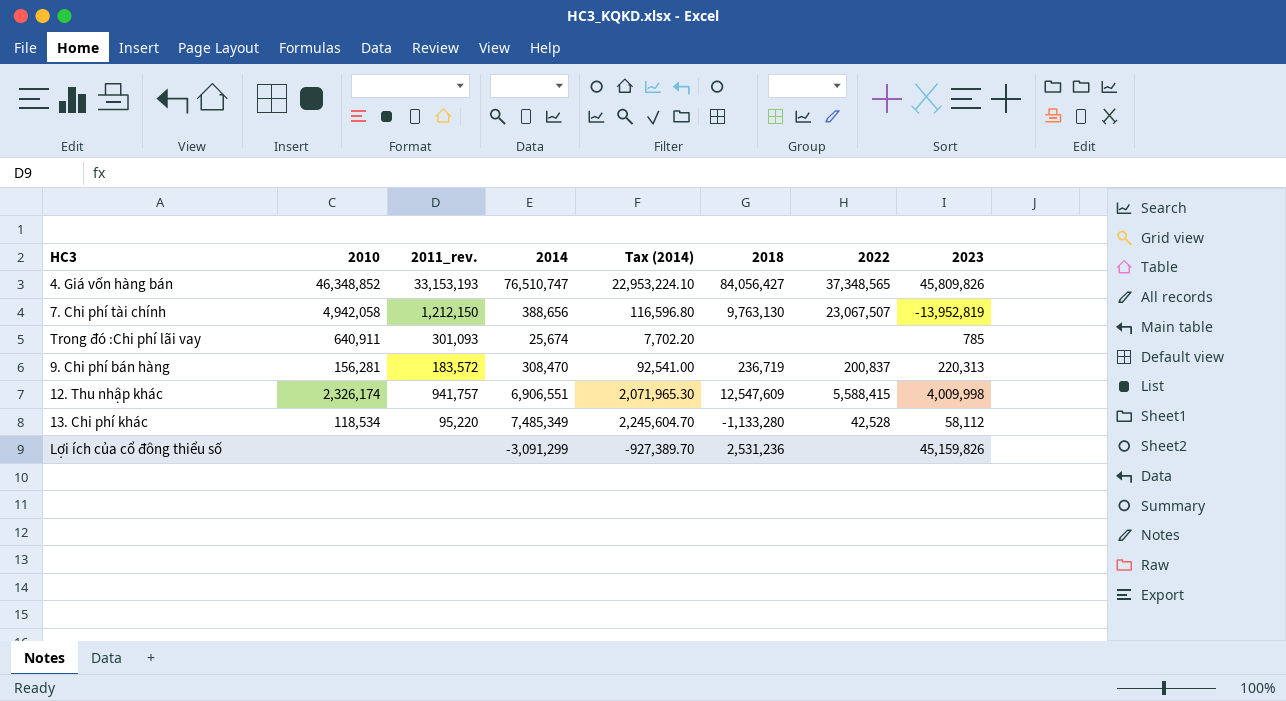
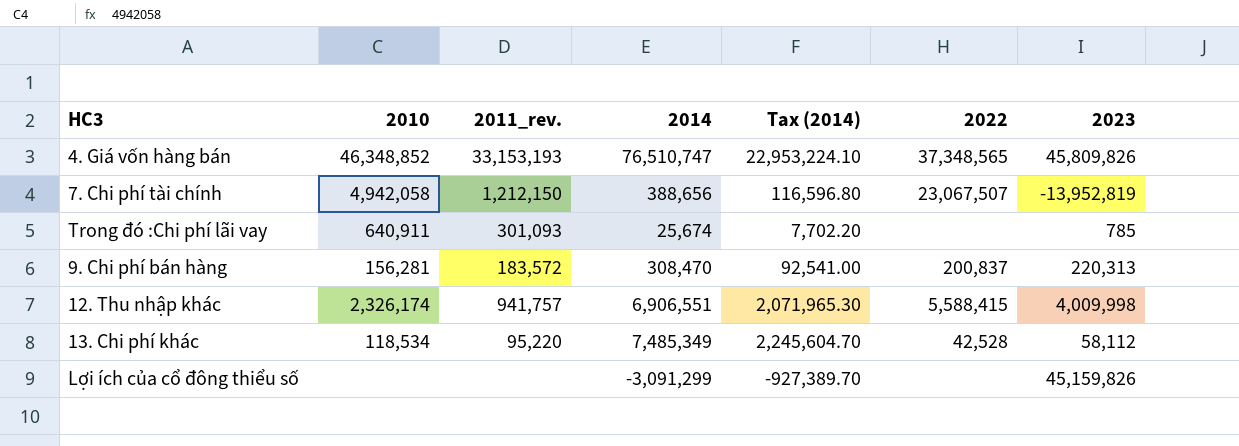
column 2018 | position: 6 -> none

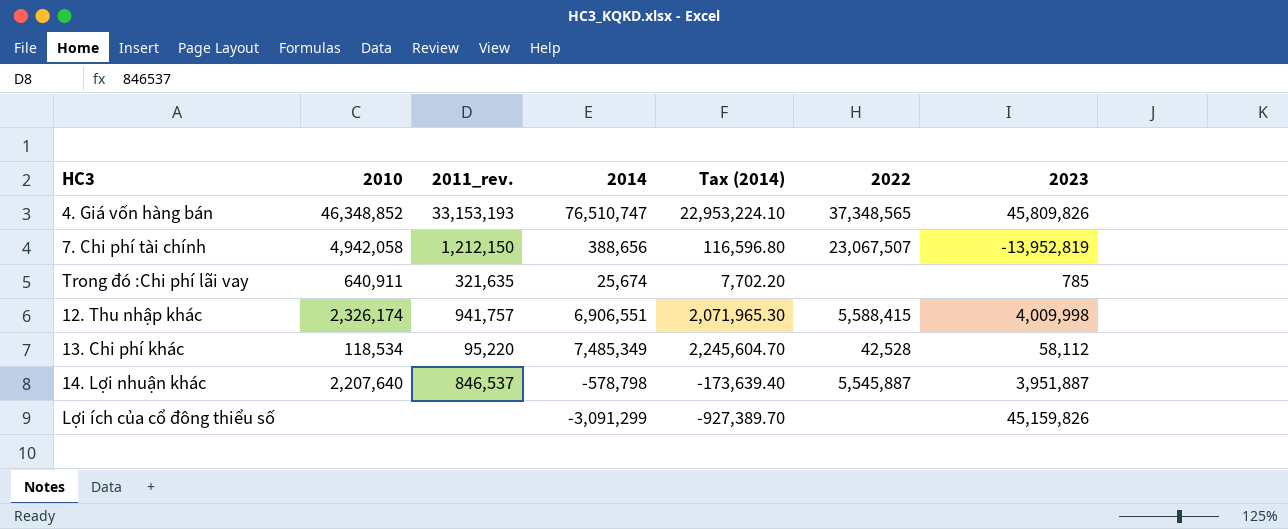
row 9. Chi phí bán hàng: 156,281 | 183,572 | 308,470 | 92,541.00 | 200,837 | 220,313 -> none
Trong đó :Chi phí lãi vay | 2011_rev.: 301,093 -> 321,635
row 14. Lợi nhuận khác: none -> 2,207,640 | 846,537 | -578,798 | -173,639.40 | 5,545,887 | 3,951,887

